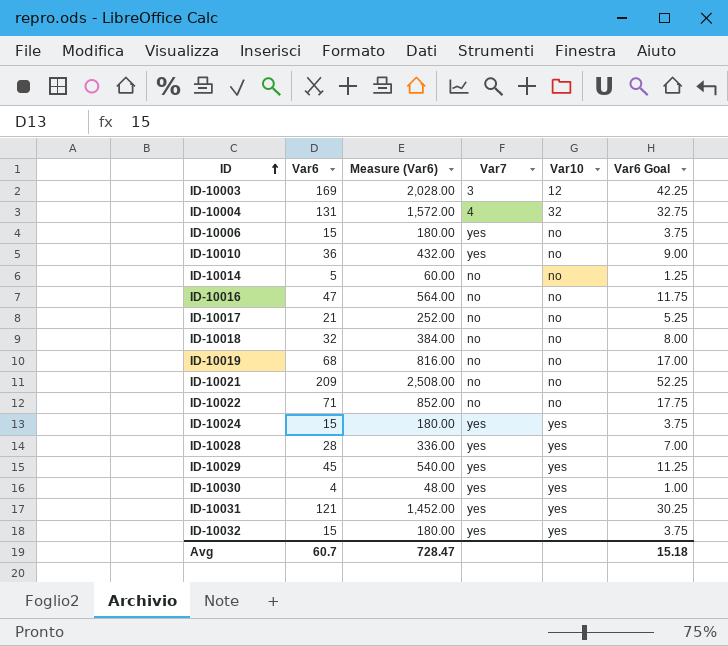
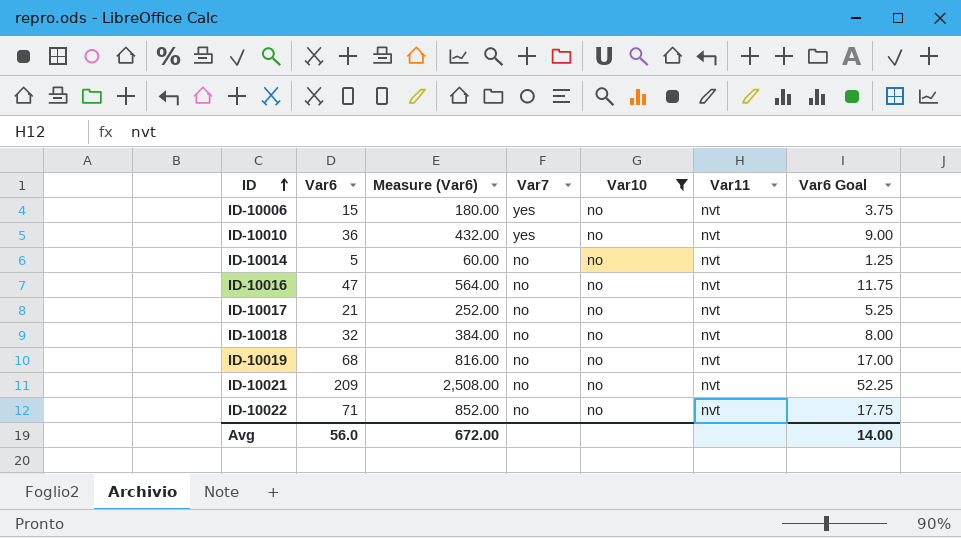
filter: none -> Var10 = no
column Var11 | position: none -> 6
Avg | Var6: 60.7 -> 56.0
Avg | Measure (Var6): 728.47 -> 672.00
Avg | Var6 Goal: 15.18 -> 14.00

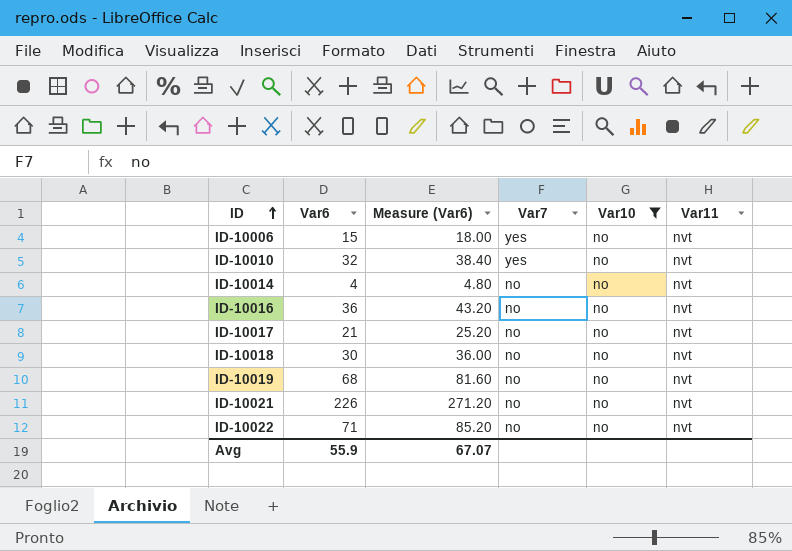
column Var6 Goal | formula: [Var6] * 0.25 -> none
column Measure (Var6) | formula: [Var6] * 12 -> [Var6] * 1.2
ID-10010 | Var6: 36 -> 32
ID-10014 | Var6: 5 -> 4
ID-10016 | Var6: 47 -> 36
ID-10018 | Var6: 32 -> 30
ID-10021 | Var6: 209 -> 226
Avg | Var6: 56.0 -> 55.9
Avg | Measure (Var6): 672.00 -> 67.07

